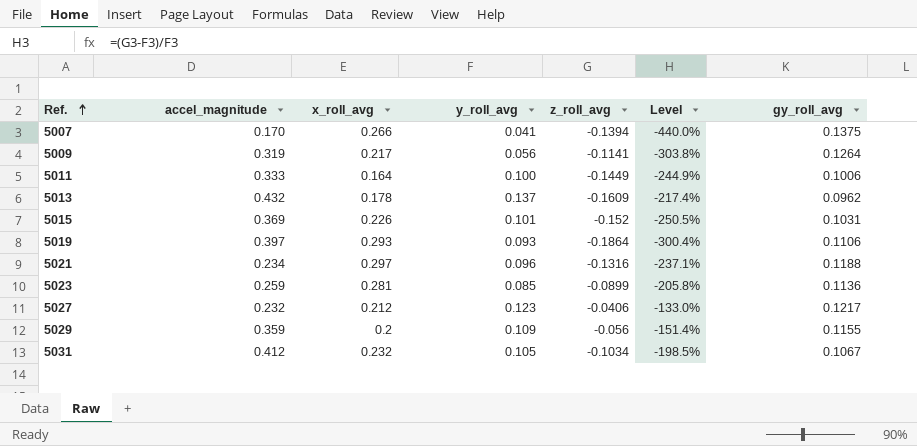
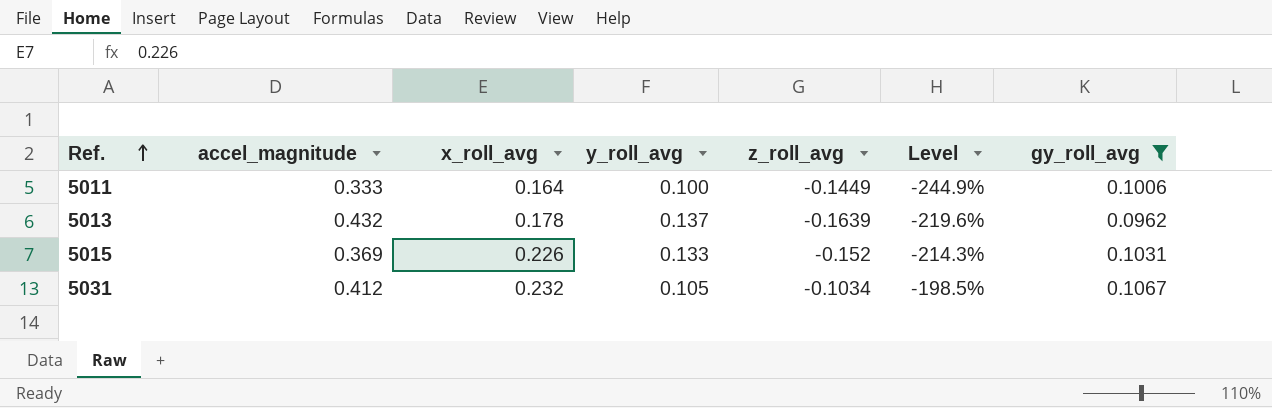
filter: none -> gy_roll_avg <= 0.1067
5013 | z_roll_avg: -0.1609 -> -0.1639
5013 | Level: -217.4% -> -219.6%
5015 | y_roll_avg: 0.101 -> 0.133
5015 | Level: -250.5% -> -214.3%

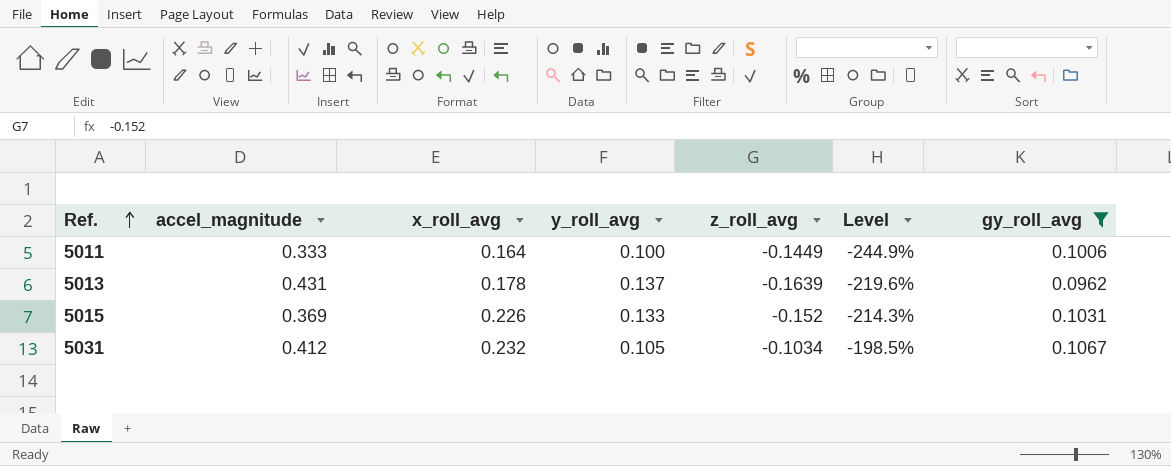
5013 | accel_magnitude: 0.432 -> 0.431

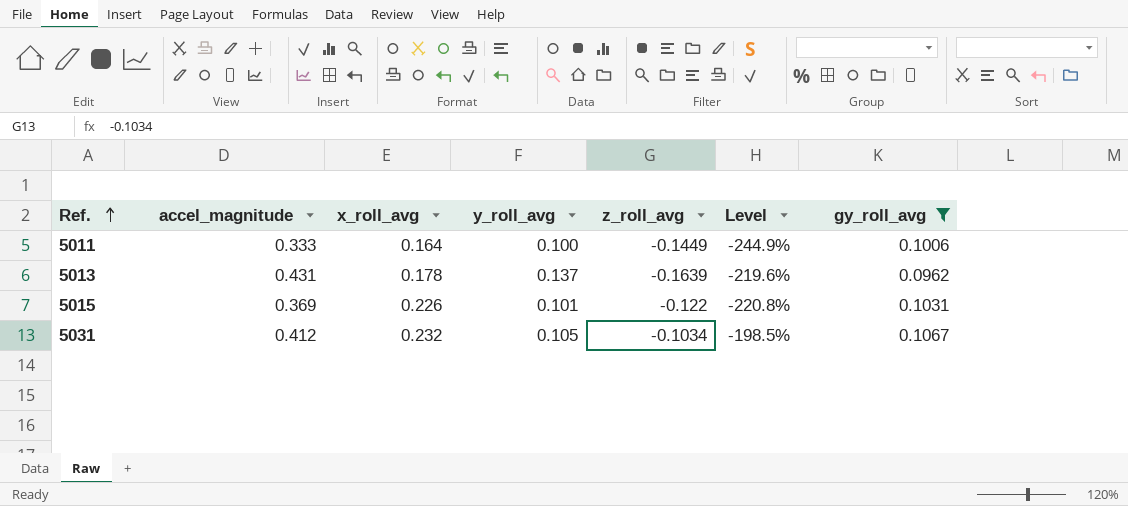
5015 | y_roll_avg: 0.133 -> 0.101
5015 | z_roll_avg: -0.152 -> -0.122
5015 | Level: -214.3% -> -220.8%

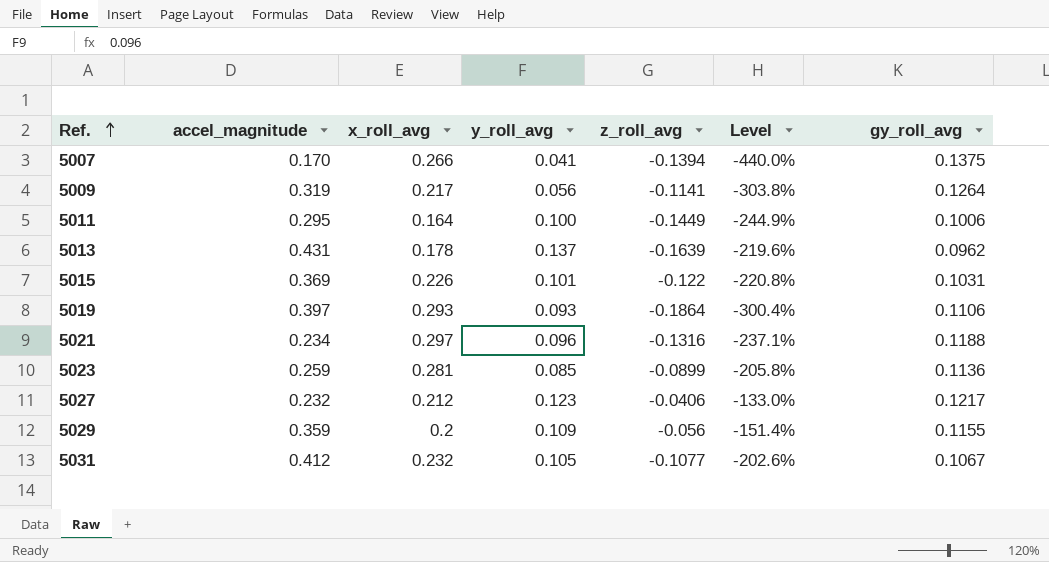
filter: gy_roll_avg <= 0.1067 -> none
5011 | accel_magnitude: 0.333 -> 0.295
5031 | z_roll_avg: -0.1034 -> -0.1077
5031 | Level: -198.5% -> -202.6%

